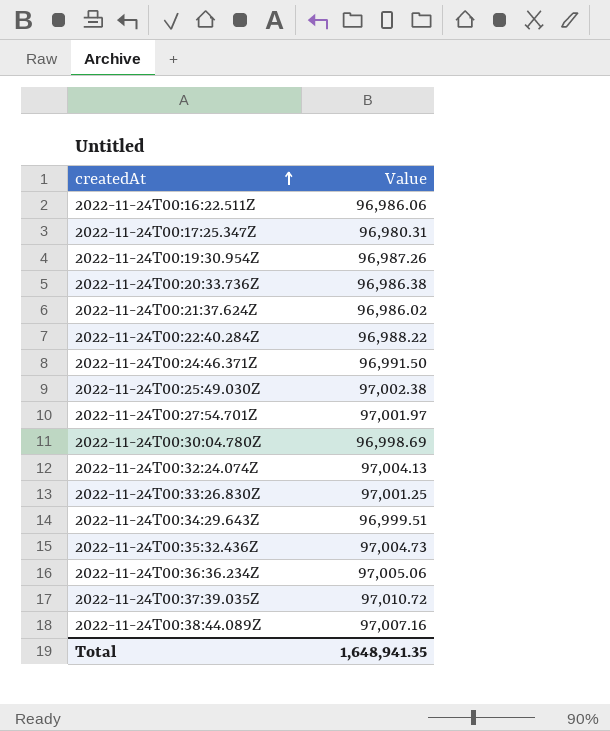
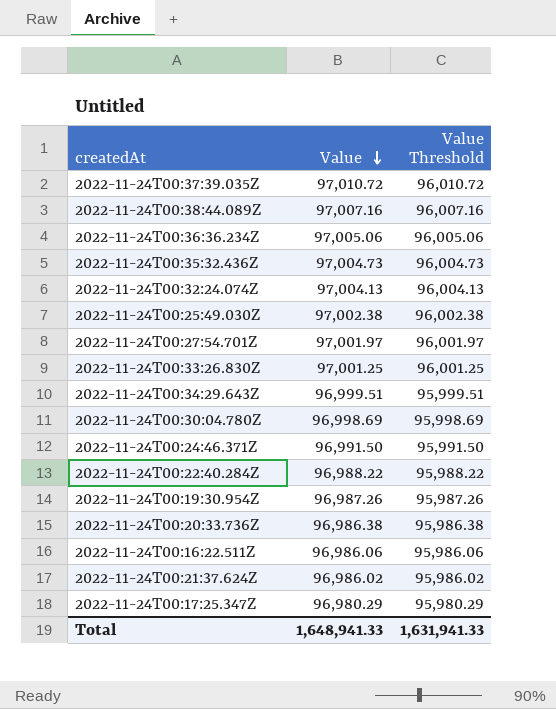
row order: createdAt ascending -> Value descending
column Value Threshold | formula: none -> [Value] - 1000
2022-11-24T00:17:25.347Z | Value: 96,980.31 -> 96,980.29
Total | Value: 1,648,941.35 -> 1,648,941.33

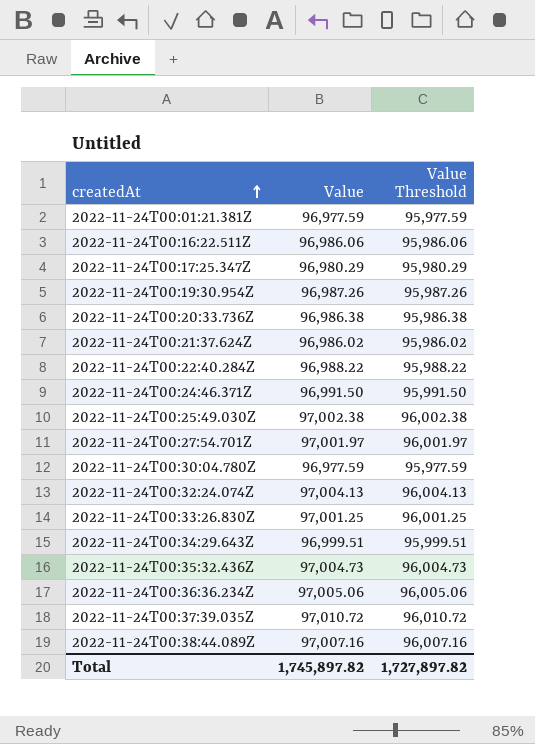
row order: Value descending -> createdAt ascending
row 2022-11-24T00:01:21.381Z: none -> 96,977.59 | 95,977.59
2022-11-24T00:30:04.780Z | Value: 96,998.69 -> 96,977.59
2022-11-24T00:30:04.780Z | Value Threshold: 95,998.69 -> 95,977.59
Total | Value: 1,648,941.33 -> 1,745,897.82
Total | Value Threshold: 1,631,941.33 -> 1,727,897.82

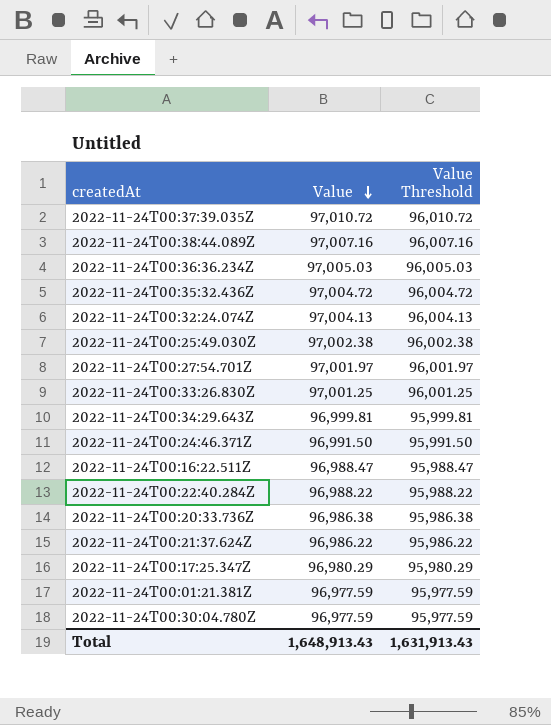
row order: createdAt ascending -> Value descending
row 2022-11-24T00:19:30.954Z: 96,987.26 | 95,987.26 -> none
2022-11-24T00:36:36.234Z | Value: 97,005.06 -> 97,005.03
2022-11-24T00:36:36.234Z | Value Threshold: 96,005.06 -> 96,005.03
2022-11-24T00:35:32.436Z | Value: 97,004.73 -> 97,004.72
2022-11-24T00:35:32.436Z | Value Threshold: 96,004.73 -> 96,004.72
2022-11-24T00:34:29.643Z | Value: 96,999.51 -> 96,999.81
2022-11-24T00:34:29.643Z | Value Threshold: 95,999.51 -> 95,999.81
2022-11-24T00:16:22.511Z | Value: 96,986.06 -> 96,988.47
2022-11-24T00:16:22.511Z | Value Threshold: 95,986.06 -> 95,988.47
2022-11-24T00:21:37.624Z | Value: 96,986.02 -> 96,986.22
2022-11-24T00:21:37.624Z | Value Threshold: 95,986.02 -> 95,986.22
Total | Value: 1,745,897.82 -> 1,648,913.43
Total | Value Threshold: 1,727,897.82 -> 1,631,913.43

